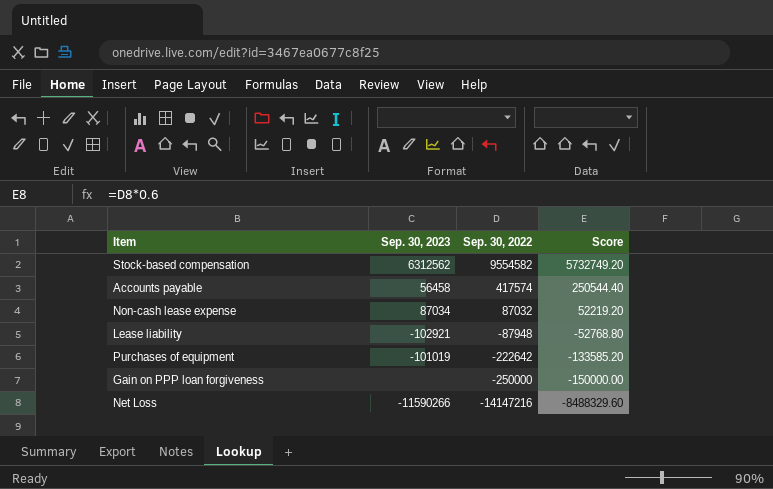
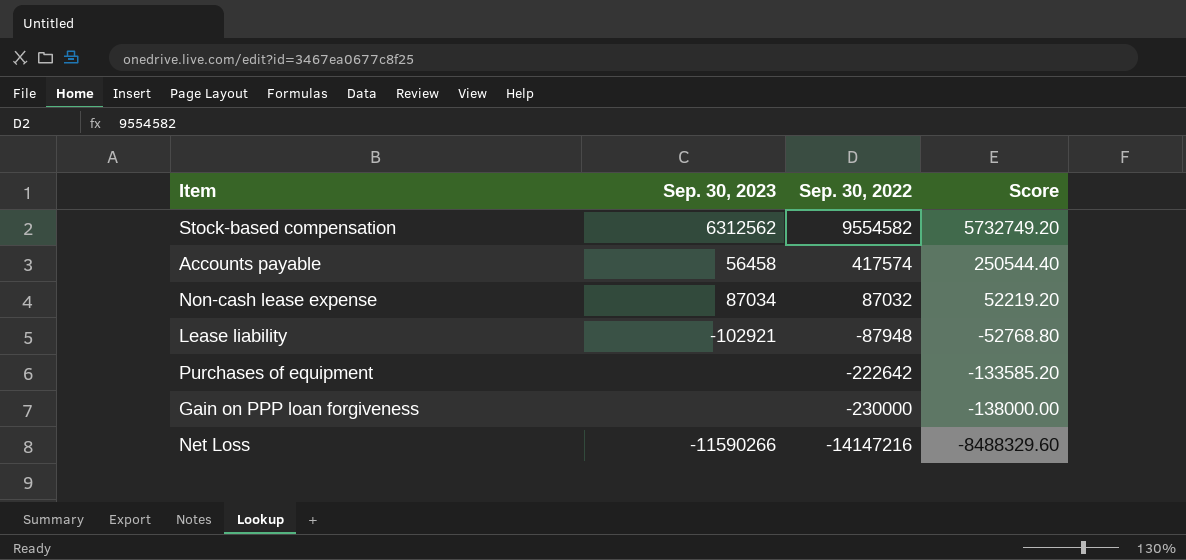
Purchases of equipment | Sep. 30, 2023: -101019 -> none
Gain on PPP loan forgiveness | Sep. 30, 2022: -250000 -> -230000
Gain on PPP loan forgiveness | Score: -150000.00 -> -138000.00

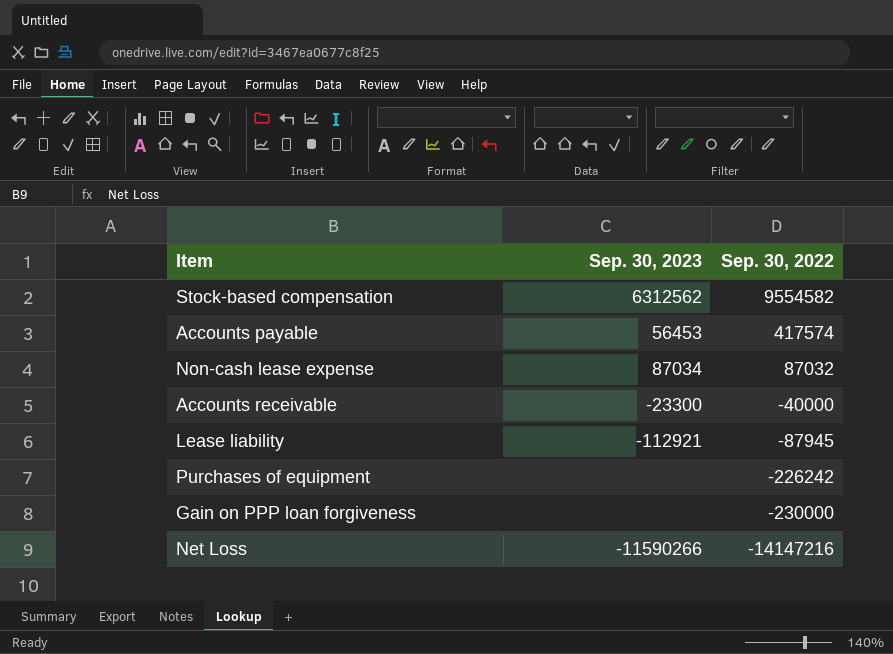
column Score | formula: [Sep. 30, 2022] * 0.6 -> none
Accounts payable | Sep. 30, 2023: 56458 -> 56453
row Accounts receivable: none -> -23300 | -40000
Lease liability | Sep. 30, 2023: -102921 -> -112921
Lease liability | Sep. 30, 2022: -87948 -> -87945
Purchases of equipment | Sep. 30, 2022: -222642 -> -226242

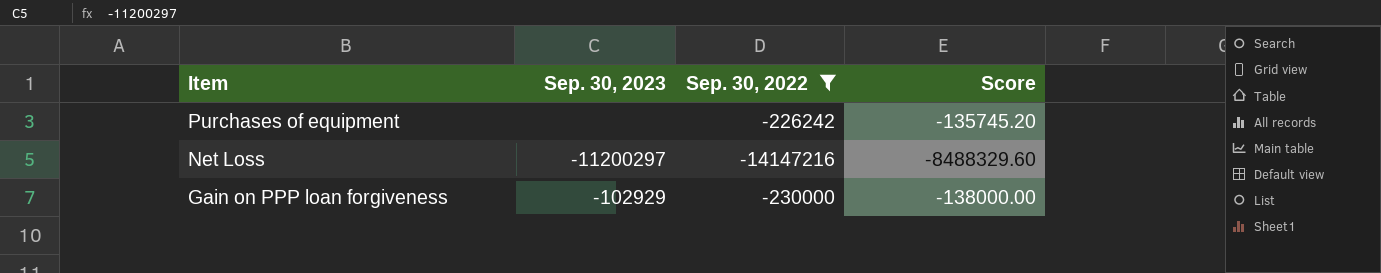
filter: none -> Sep. 30, 2022 <= -226242
row order: Sep. 30, 2022 descending -> Item descending
column Score | formula: none -> [Sep. 30, 2022] * 0.6
Net Loss | Sep. 30, 2023: -11590266 -> -11200297
Gain on PPP loan forgiveness | Sep. 30, 2023: none -> -102929

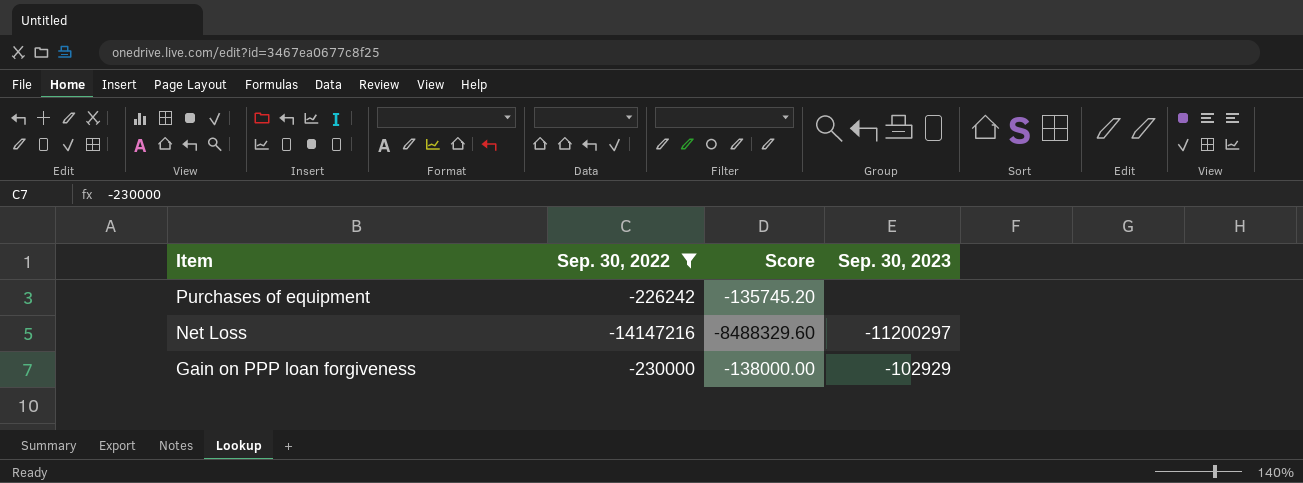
column Sep. 30, 2023 | position: 2 -> 4

